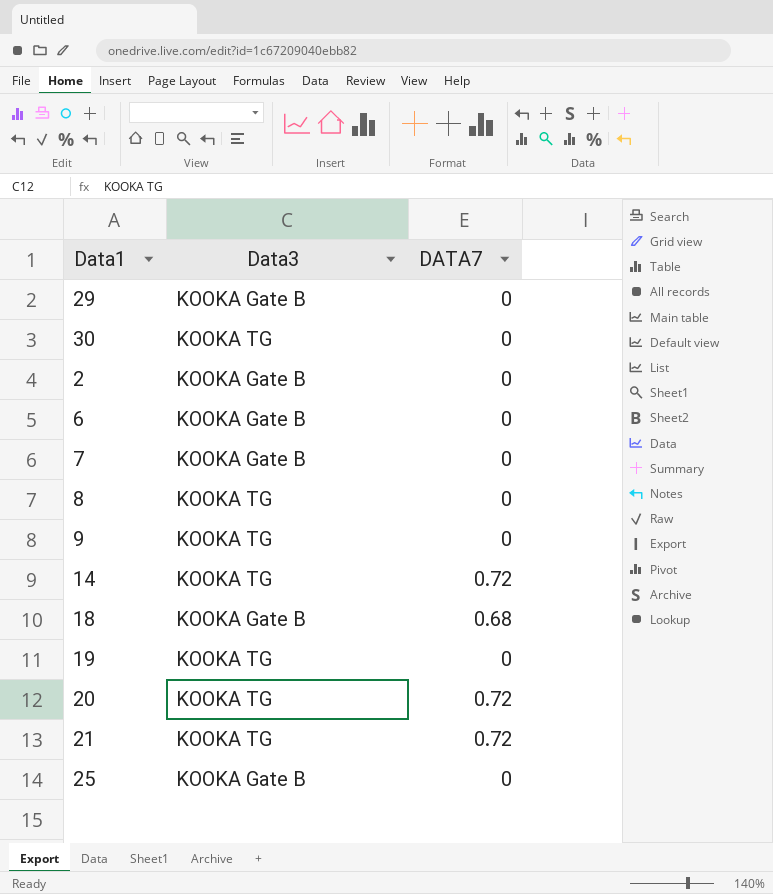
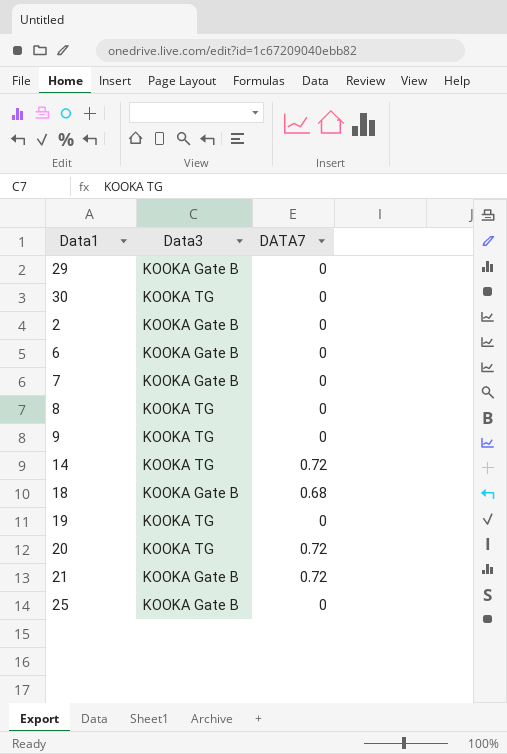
21 | Data3: KOOKA TG -> KOOKA Gate B

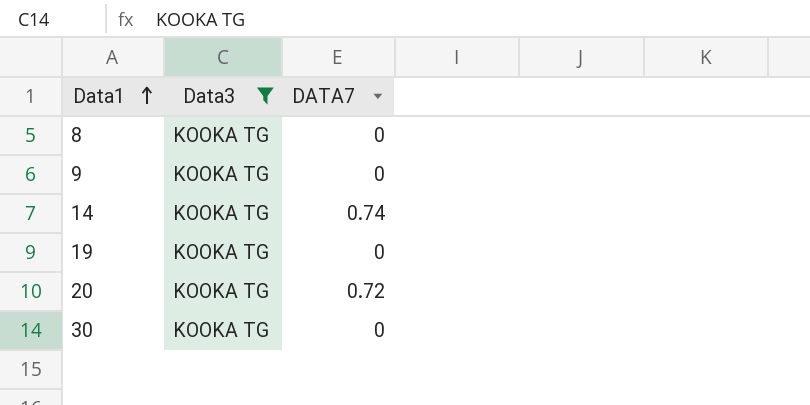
filter: none -> Data3 = KOOKA TG
row order: none -> Data1 ascending
14 | DATA7: 0.72 -> 0.74

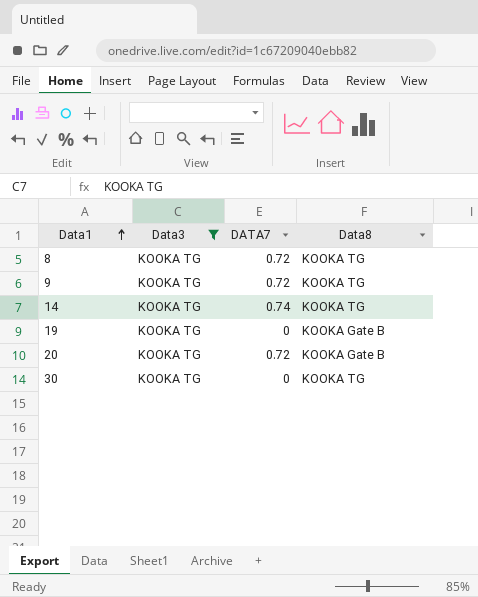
column Data8 | position: none -> 4
8 | DATA7: 0 -> 0.72
9 | DATA7: 0 -> 0.72

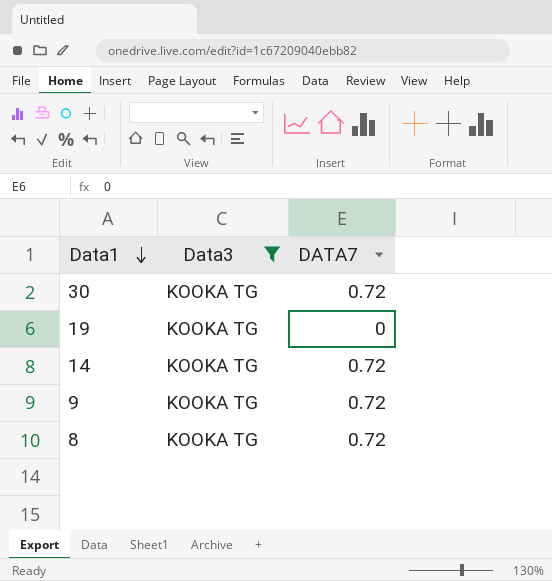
row order: Data1 ascending -> Data1 descending
column Data8 | position: 4 -> none
row 20: KOOKA TG | 0.72 | KOOKA Gate B -> none
30 | DATA7: 0 -> 0.72
14 | DATA7: 0.74 -> 0.72

